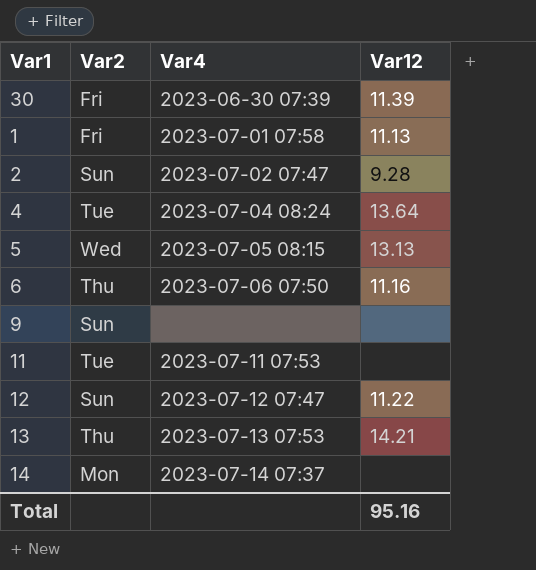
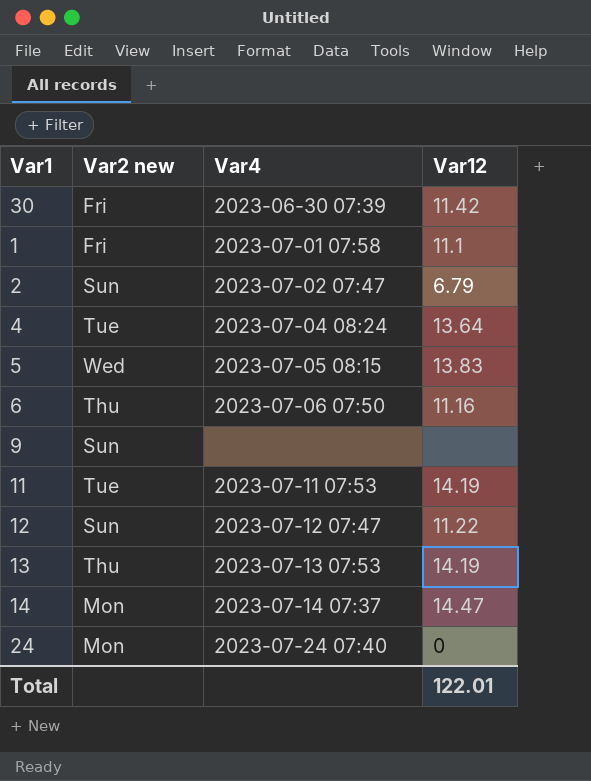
column name: Var2 -> Var2 new
30 | Var12: 11.39 -> 11.42
1 | Var12: 11.13 -> 11.1
2 | Var12: 9.28 -> 6.79
5 | Var12: 13.13 -> 13.83
11 | Var12: none -> 14.19
13 | Var12: 14.21 -> 14.19
14 | Var12: none -> 14.47
row 24: none -> Mon | 2023-07-24 07:40 | 0
Total | Var12: 95.16 -> 122.01

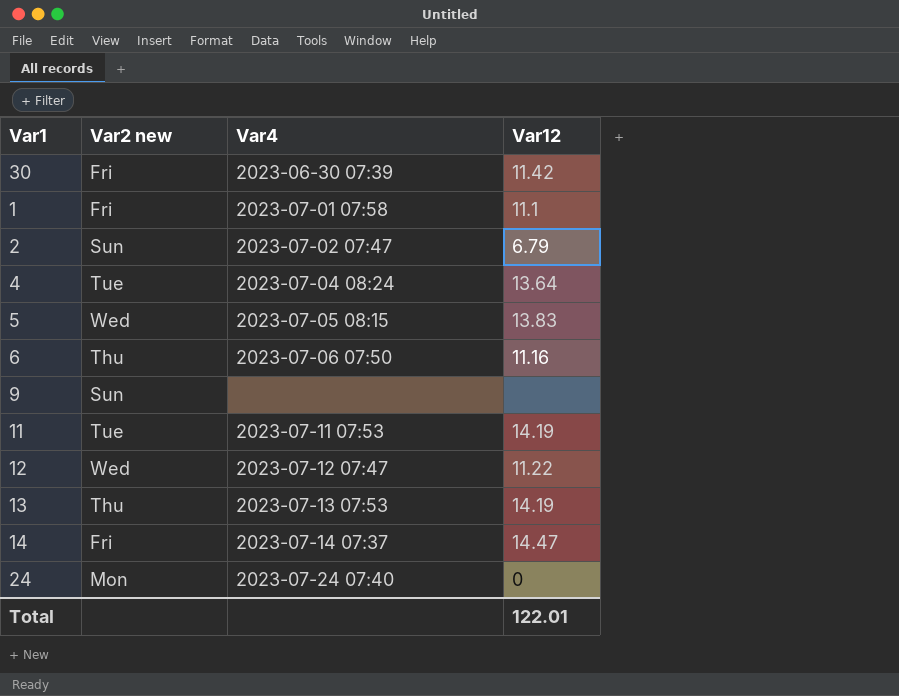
12 | Var2 new: Sun -> Wed
14 | Var2 new: Mon -> Fri

